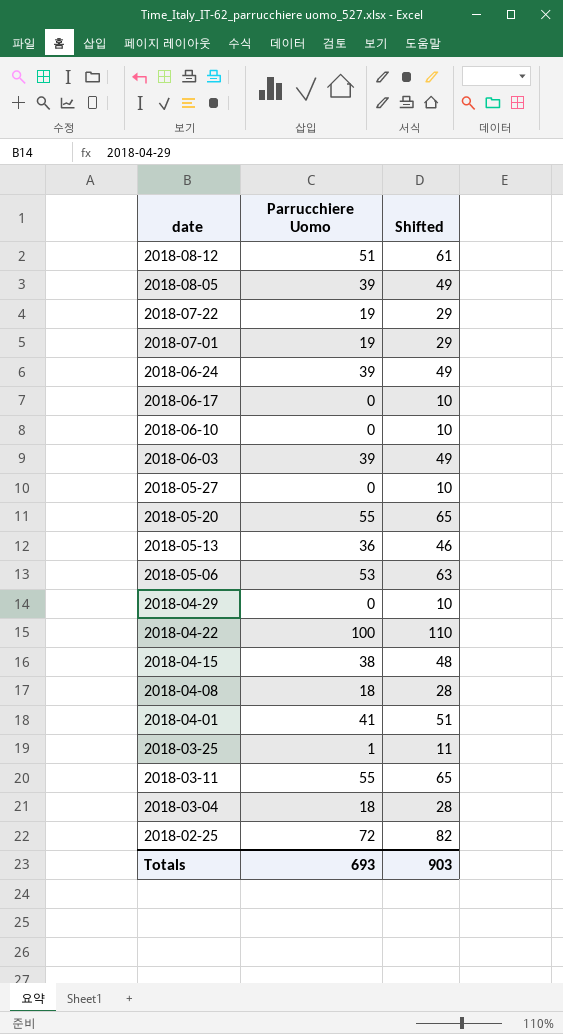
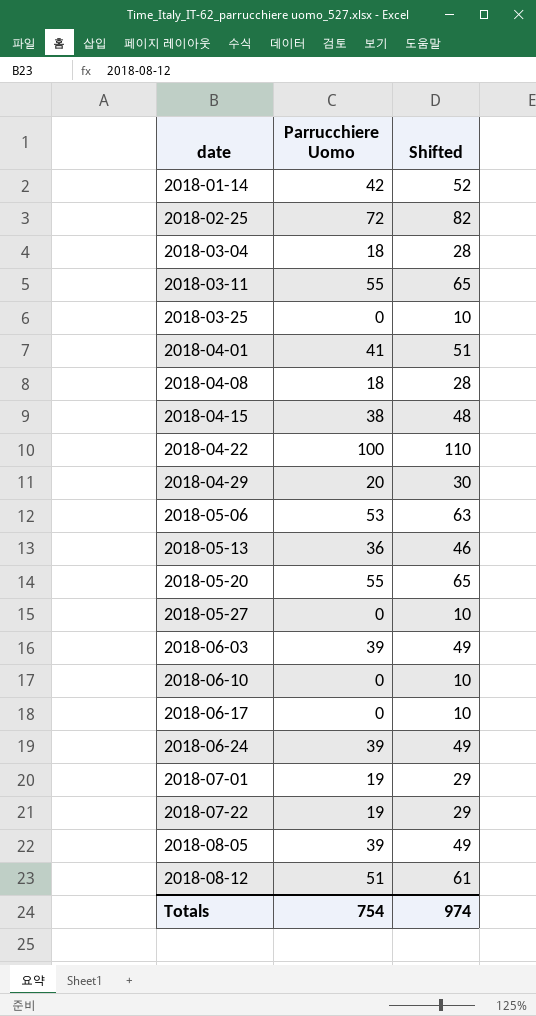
row order: date descending -> date ascending
row 2018-01-14: none -> 42 | 52
2018-03-25 | Parrucchiere Uomo: 1 -> 0
2018-03-25 | Shifted: 11 -> 10
2018-04-29 | Parrucchiere Uomo: 0 -> 20
2018-04-29 | Shifted: 10 -> 30
Totals | Parrucchiere Uomo: 693 -> 754
Totals | Shifted: 903 -> 974

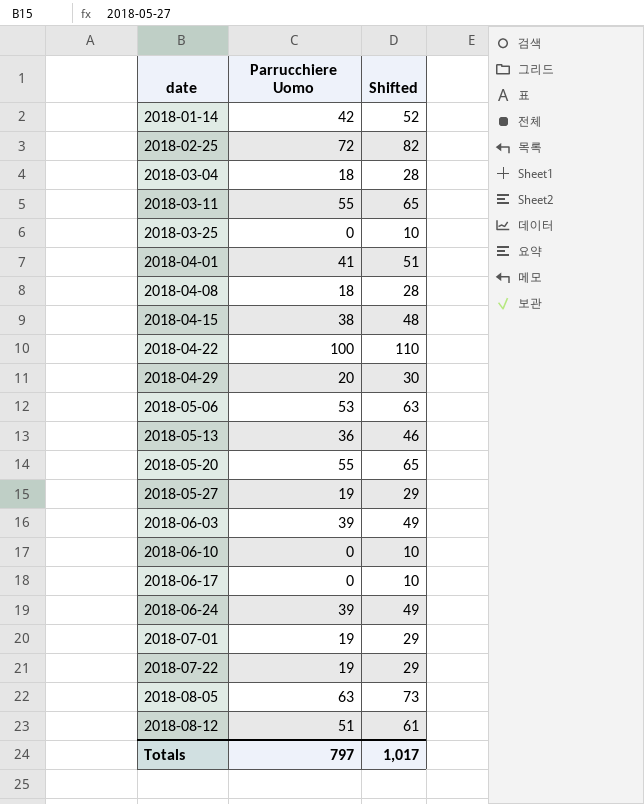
2018-05-27 | Parrucchiere Uomo: 0 -> 19
2018-05-27 | Shifted: 10 -> 29
2018-08-05 | Parrucchiere Uomo: 39 -> 63
2018-08-05 | Shifted: 49 -> 73
Totals | Parrucchiere Uomo: 754 -> 797
Totals | Shifted: 974 -> 1,017

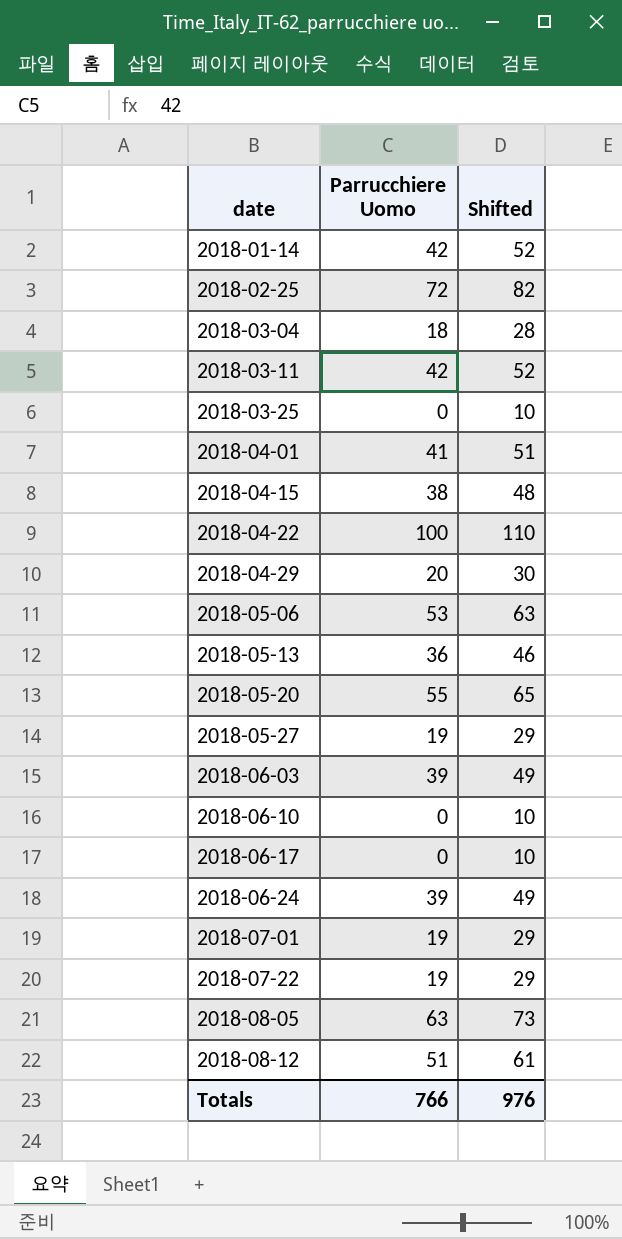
row 2018-04-08: 18 | 28 -> none
2018-03-11 | Parrucchiere Uomo: 55 -> 42
2018-03-11 | Shifted: 65 -> 52
Totals | Parrucchiere Uomo: 797 -> 766
Totals | Shifted: 1,017 -> 976

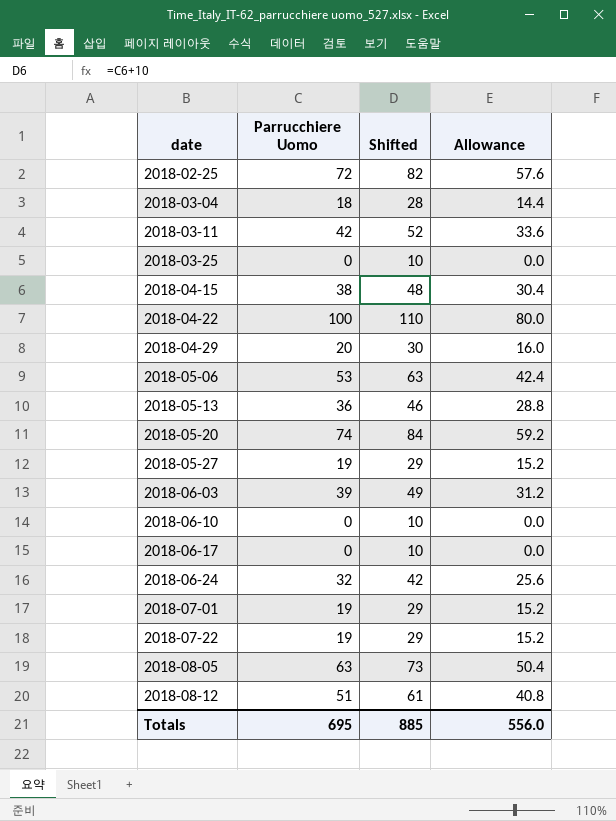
column Allowance | formula: none -> [Parrucchiere Uomo] * 0.8
row 2018-01-14: 42 | 52 -> none
row 2018-04-01: 41 | 51 -> none
2018-05-20 | Parrucchiere Uomo: 55 -> 74
2018-05-20 | Shifted: 65 -> 84
2018-06-24 | Parrucchiere Uomo: 39 -> 32
2018-06-24 | Shifted: 49 -> 42
Totals | Parrucchiere Uomo: 766 -> 695
Totals | Shifted: 976 -> 885

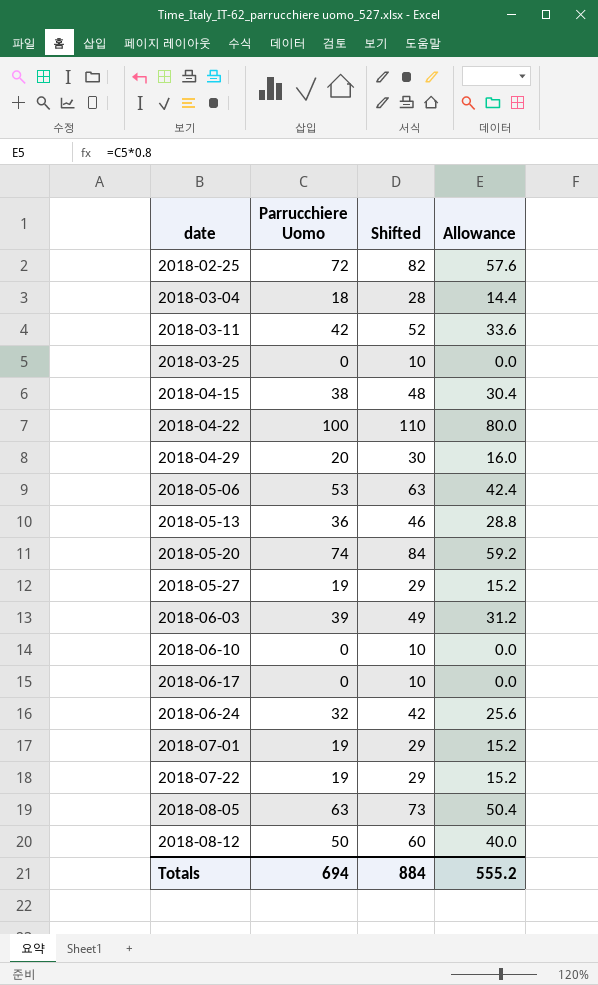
2018-08-12 | Parrucchiere Uomo: 51 -> 50
2018-08-12 | Shifted: 61 -> 60
2018-08-12 | Allowance: 40.8 -> 40.0
Totals | Parrucchiere Uomo: 695 -> 694
Totals | Shifted: 885 -> 884
Totals | Allowance: 556.0 -> 555.2

